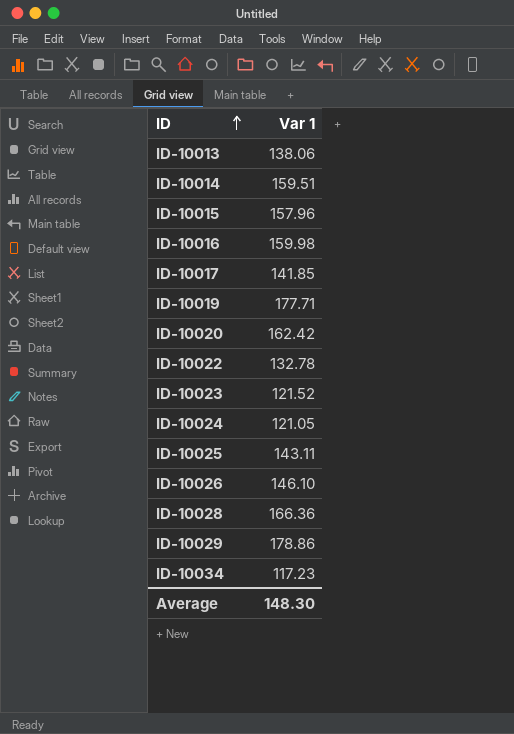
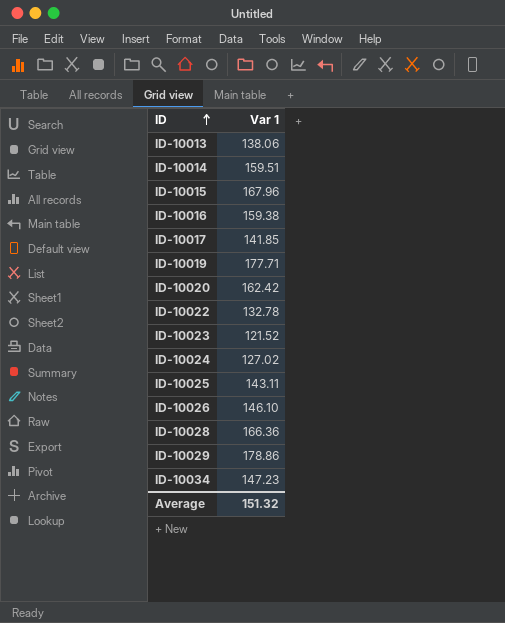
ID-10015 | Var 1: 157.96 -> 167.96
ID-10016 | Var 1: 159.98 -> 159.38
ID-10024 | Var 1: 121.05 -> 127.02
ID-10034 | Var 1: 117.23 -> 147.23
Average | Var 1: 148.30 -> 151.32

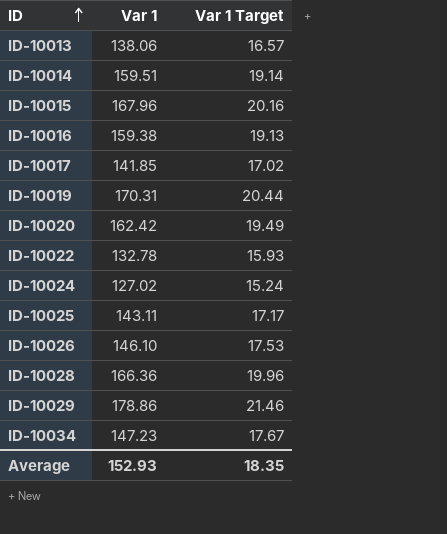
column Var 1 Target | formula: none -> [Var 1] * 0.12
row ID-10023: 121.52 -> none
ID-10019 | Var 1: 177.71 -> 170.31
Average | Var 1: 151.32 -> 152.93

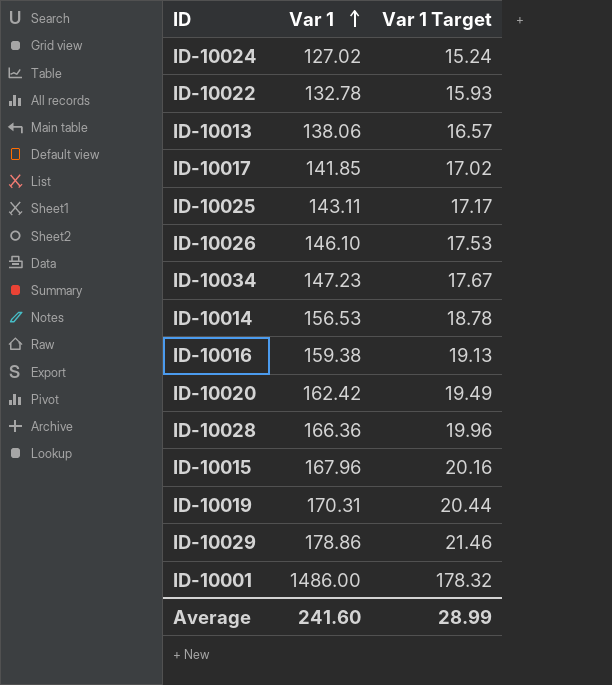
row order: ID ascending -> Var 1 ascending
ID-10014 | Var 1: 159.51 -> 156.53
ID-10014 | Var 1 Target: 19.14 -> 18.78
row ID-10001: none -> 1486.00 | 178.32
Average | Var 1: 152.93 -> 241.60
Average | Var 1 Target: 18.35 -> 28.99

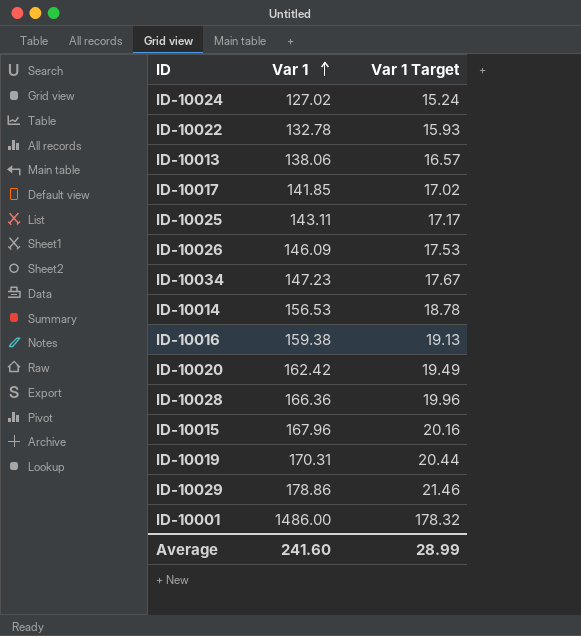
ID-10026 | Var 1: 146.10 -> 146.09

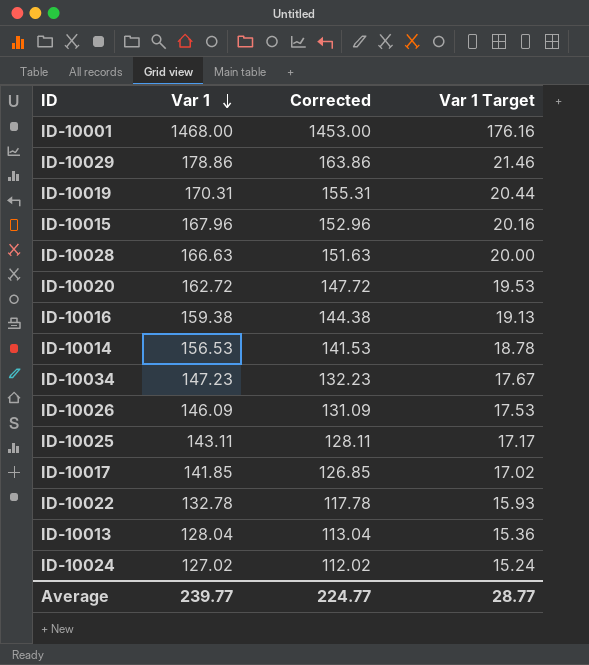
row order: Var 1 ascending -> Var 1 descending
column Corrected | formula: none -> [Var 1] - 15
ID-10001 | Var 1: 1486.00 -> 1468.00
ID-10001 | Var 1 Target: 178.32 -> 176.16
ID-10028 | Var 1: 166.36 -> 166.63
ID-10028 | Var 1 Target: 19.96 -> 20.00
ID-10020 | Var 1: 162.42 -> 162.72
ID-10020 | Var 1 Target: 19.49 -> 19.53
ID-10013 | Var 1: 138.06 -> 128.04
ID-10013 | Var 1 Target: 16.57 -> 15.36
Average | Var 1: 241.60 -> 239.77
Average | Var 1 Target: 28.99 -> 28.77

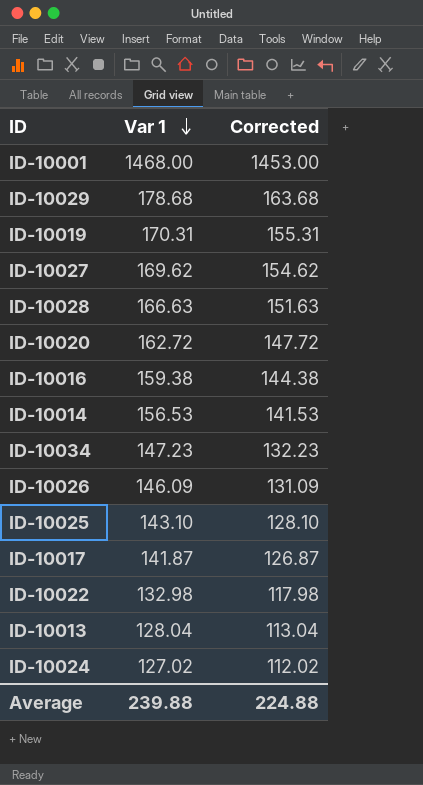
column Var 1 Target | formula: [Var 1] * 0.12 -> none
row ID-10015: 167.96 | 152.96 | 20.16 -> none
ID-10029 | Var 1: 178.86 -> 178.68
ID-10029 | Corrected: 163.86 -> 163.68
row ID-10027: none -> 169.62 | 154.62
ID-10025 | Var 1: 143.11 -> 143.10
ID-10025 | Corrected: 128.11 -> 128.10
ID-10017 | Var 1: 141.85 -> 141.87
ID-10017 | Corrected: 126.85 -> 126.87
ID-10022 | Var 1: 132.78 -> 132.98
ID-10022 | Corrected: 117.78 -> 117.98
Average | Var 1: 239.77 -> 239.88
Average | Corrected: 224.77 -> 224.88

